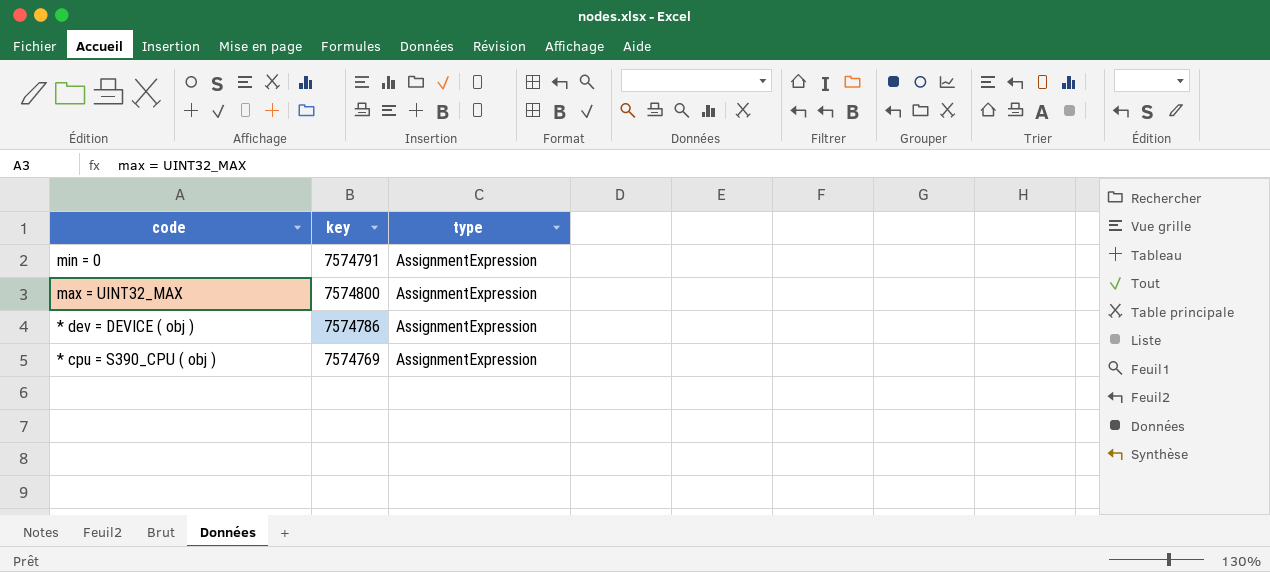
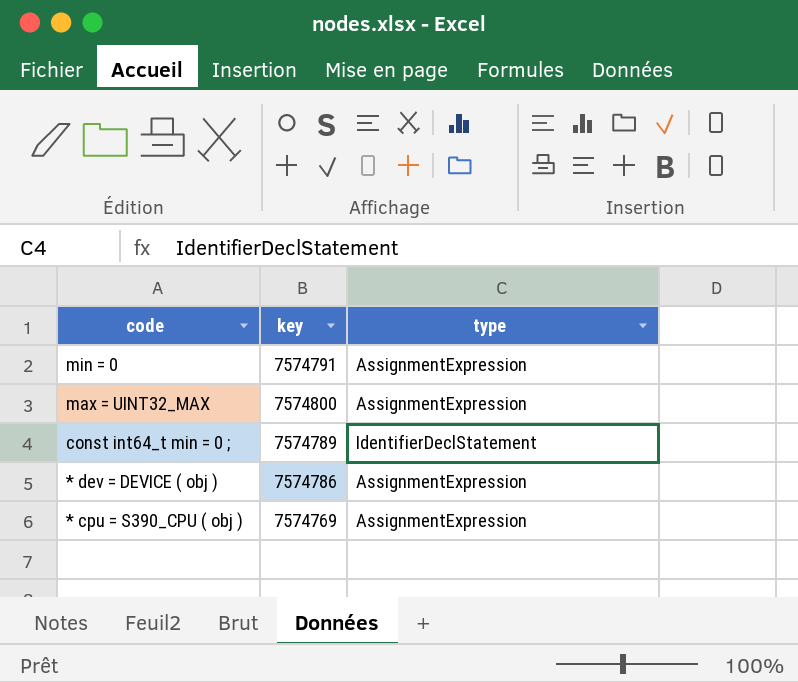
row const int64_t min = 0 ;: none -> 7574789 | IdentifierDeclStatement

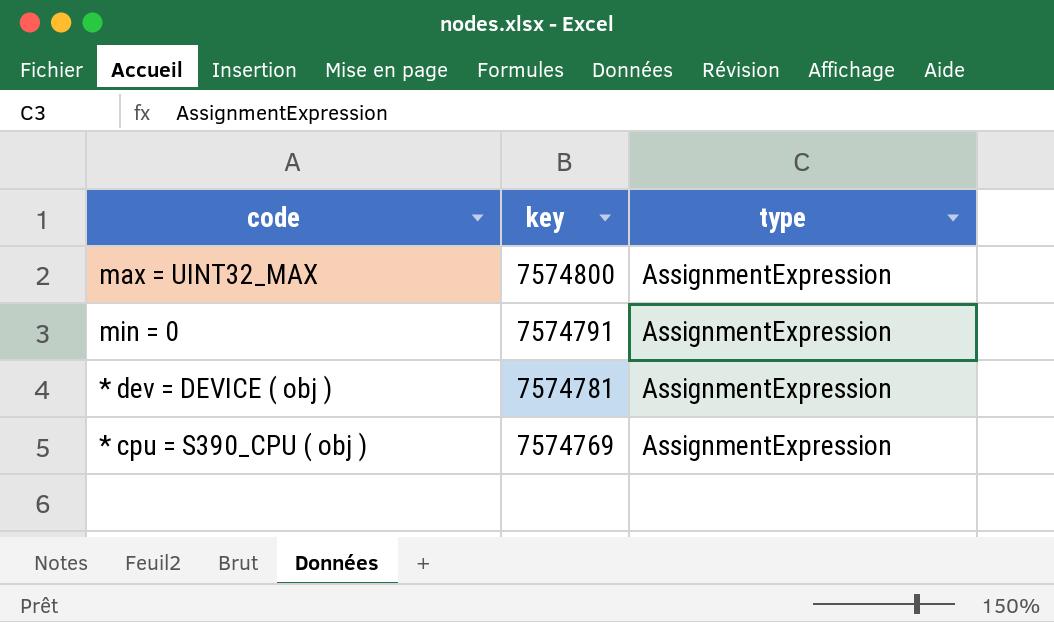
row order: code descending -> key descending
row const int64_t min = 0 ;: 7574789 | IdentifierDeclStatement -> none
* dev = DEVICE ( obj ) | key: 7574786 -> 7574781

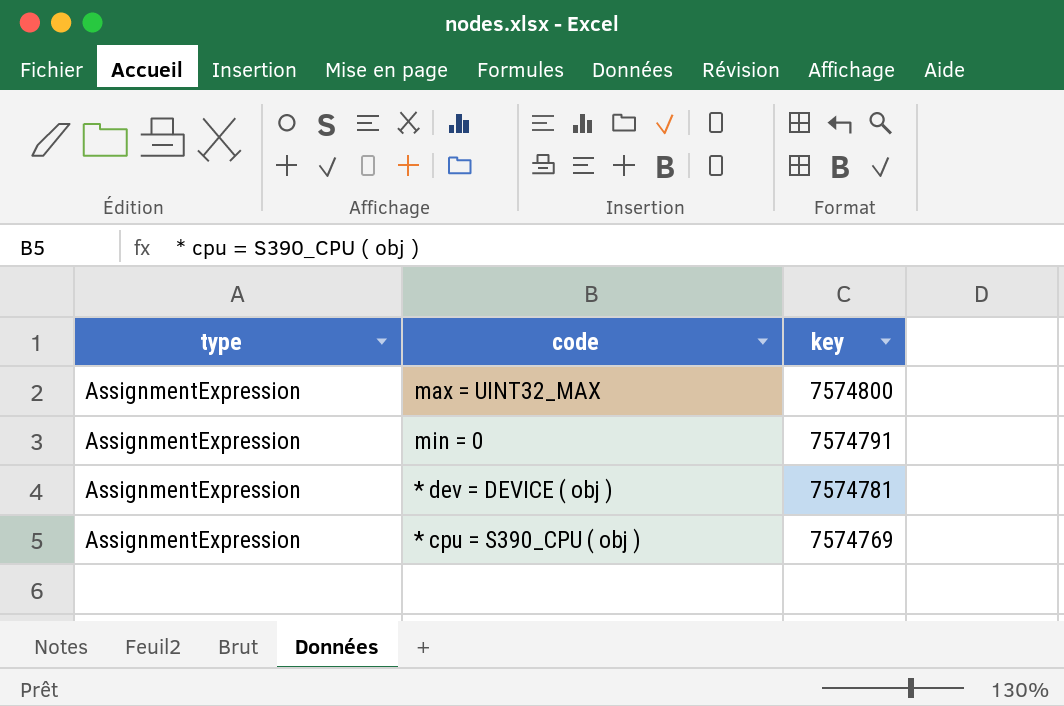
column type | position: 3 -> 1

